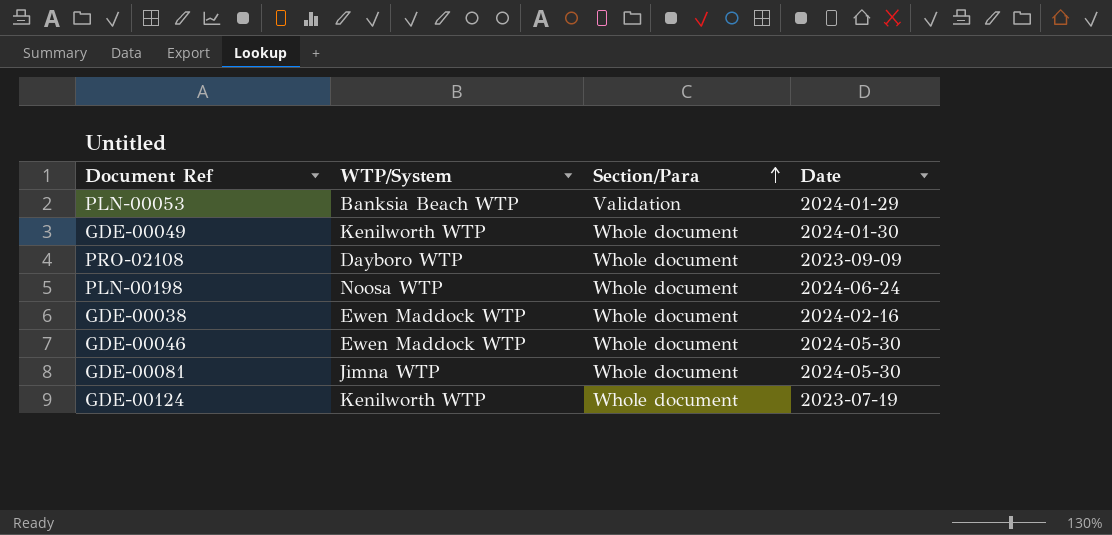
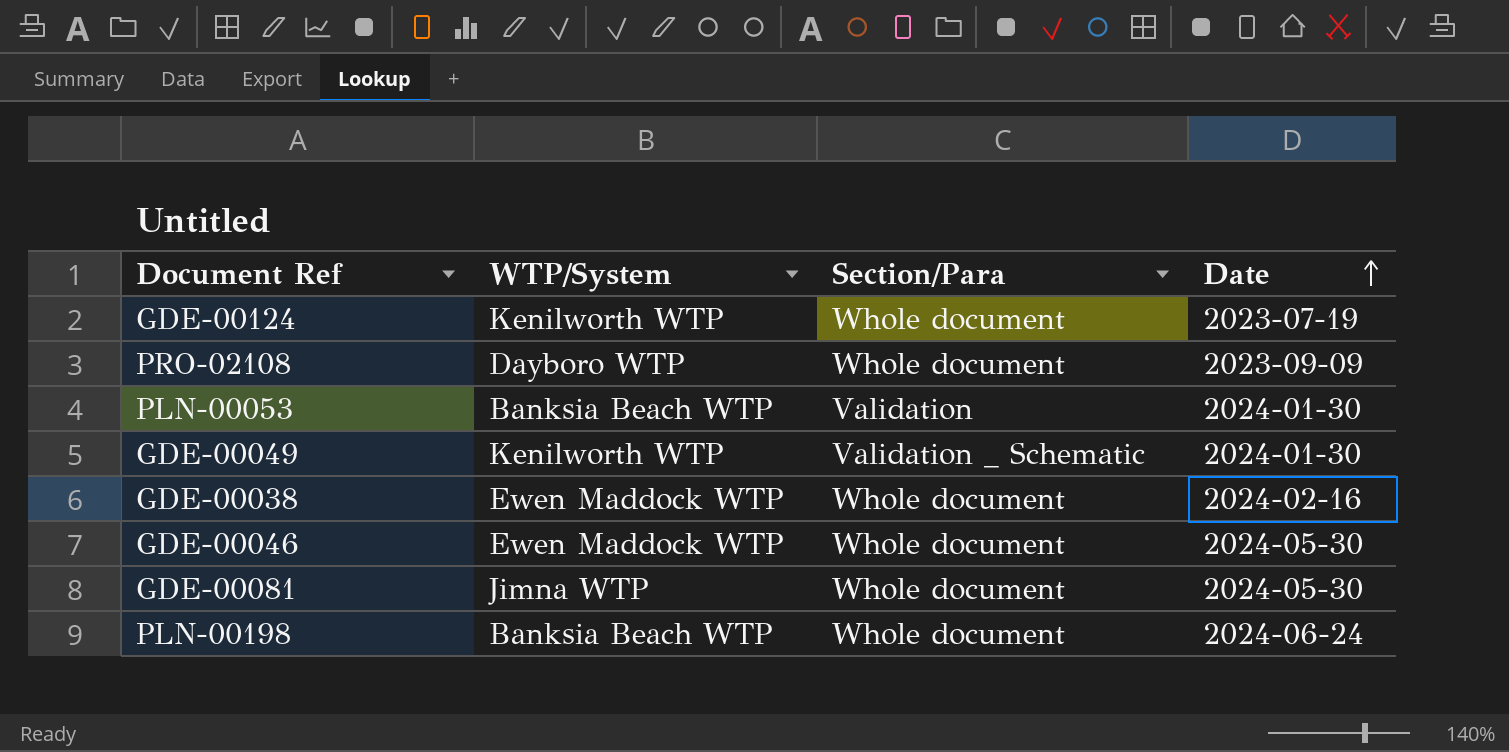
row order: Section/Para ascending -> Date ascending
PLN-00053 | Date: 2024-01-29 -> 2024-01-30
GDE-00049 | Section/Para: Whole document -> Validation _ Schematic
PLN-00198 | WTP/System: Noosa WTP -> Banksia Beach WTP

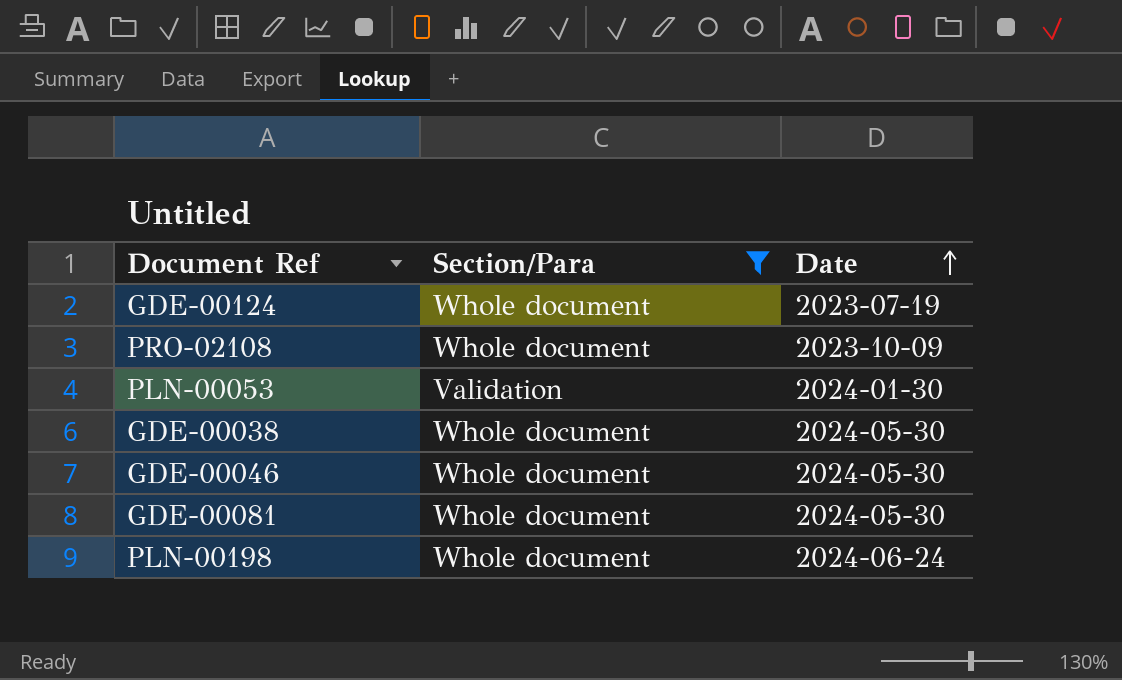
filter: none -> Section/Para != Validation _ Schematic
column WTP/System | position: 2 -> none
PRO-02108 | Date: 2023-09-09 -> 2023-10-09
GDE-00038 | Date: 2024-02-16 -> 2024-05-30

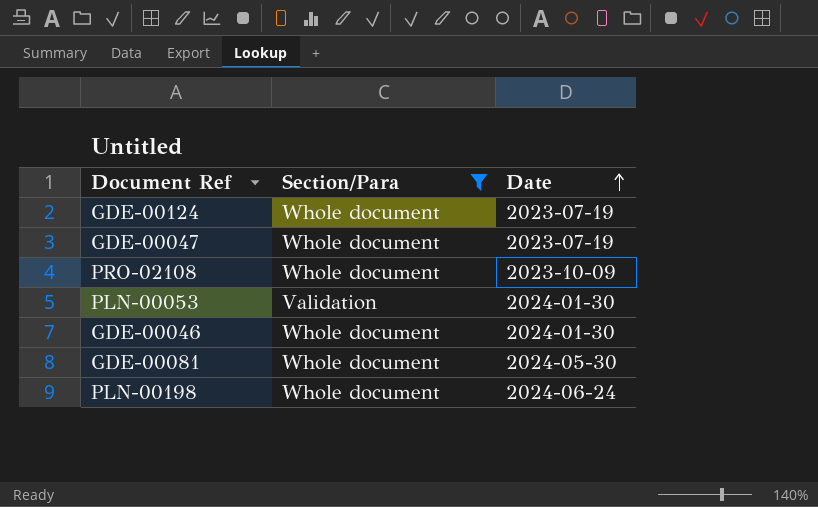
row GDE-00038: Whole document | 2024-05-30 -> none
row GDE-00047: none -> Whole document | 2023-07-19
GDE-00046 | Date: 2024-05-30 -> 2024-01-30

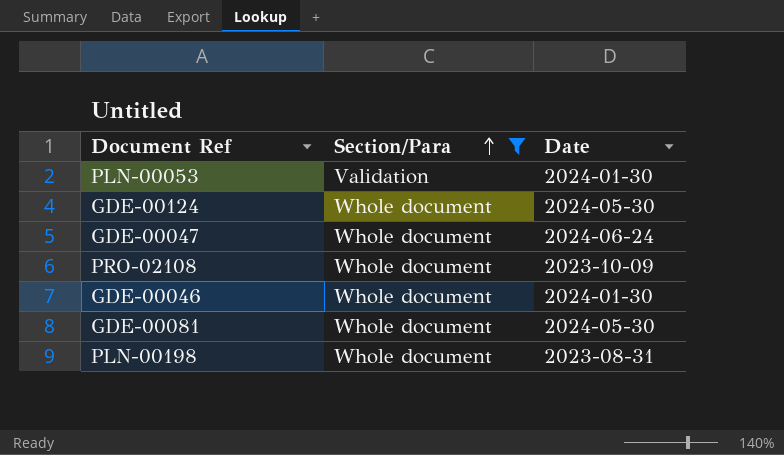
row order: Date ascending -> Section/Para ascending
GDE-00124 | Date: 2023-07-19 -> 2024-05-30
GDE-00047 | Date: 2023-07-19 -> 2024-06-24
PLN-00198 | Date: 2024-06-24 -> 2023-08-31

